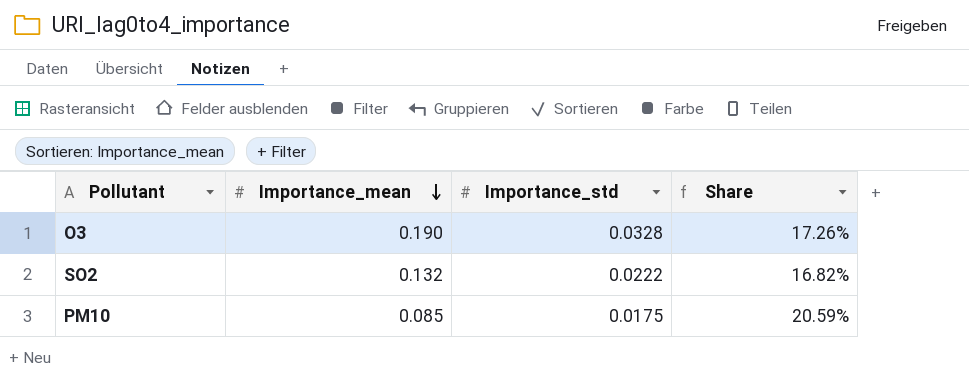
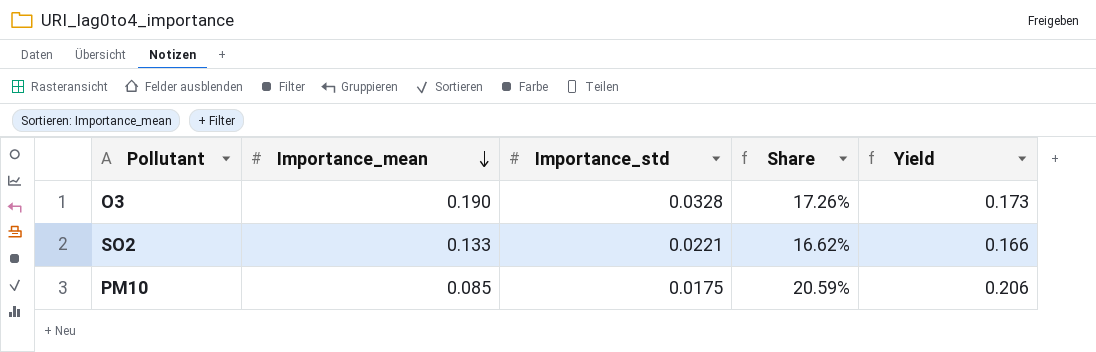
column Yield | formula: none -> [Importance_std] / [Importance_mean]
SO2 | Importance_mean: 0.132 -> 0.133
SO2 | Importance_std: 0.0222 -> 0.0221
SO2 | Share: 16.82% -> 16.62%

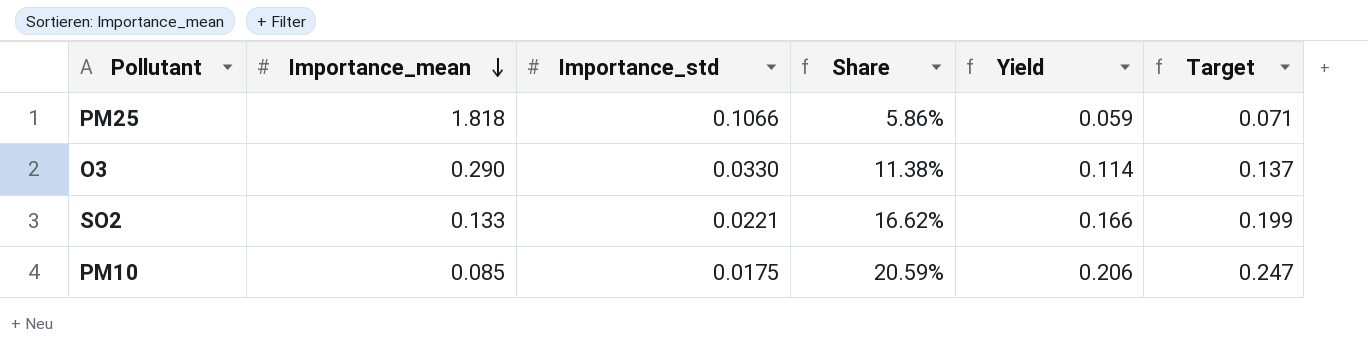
column Target | formula: none -> [Yield] * 1.2
row PM25: none -> 1.818 | 0.1066 | 5.86% | 0.059 | 0.071
O3 | Importance_mean: 0.190 -> 0.290
O3 | Importance_std: 0.0328 -> 0.0330
O3 | Share: 17.26% -> 11.38%
O3 | Yield: 0.173 -> 0.114

